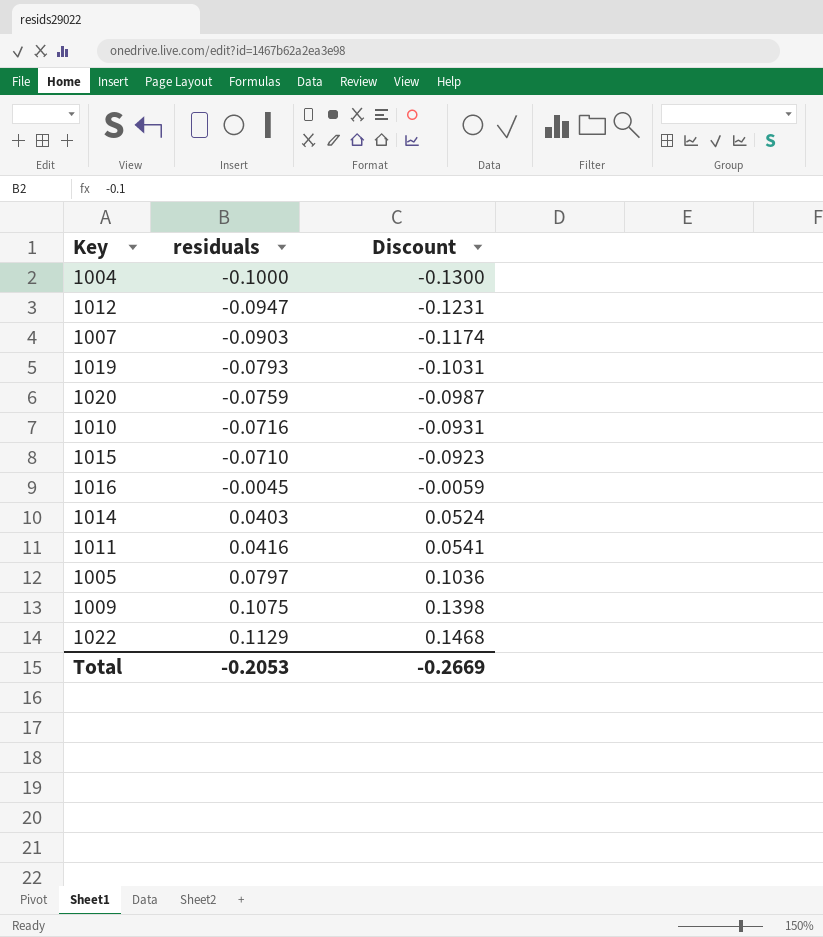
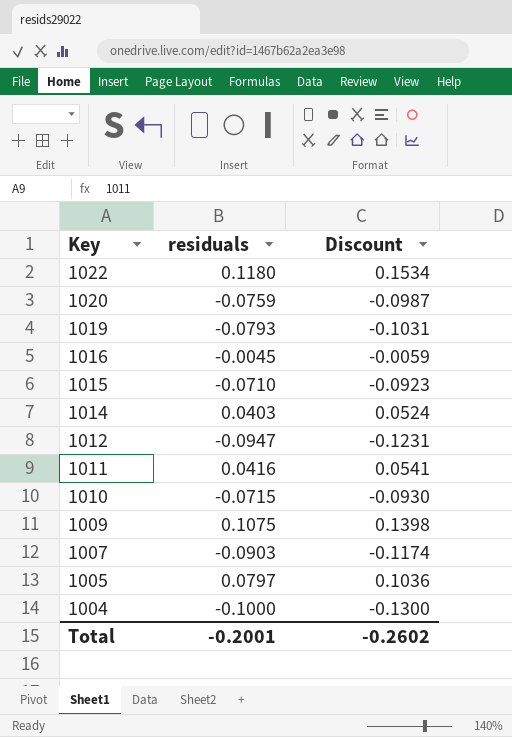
row order: residuals ascending -> Key descending
1022 | residuals: 0.1129 -> 0.1180
1022 | Discount: 0.1468 -> 0.1534
1010 | residuals: -0.0716 -> -0.0715
1010 | Discount: -0.0931 -> -0.0930
Total | residuals: -0.2053 -> -0.2001
Total | Discount: -0.2669 -> -0.2602

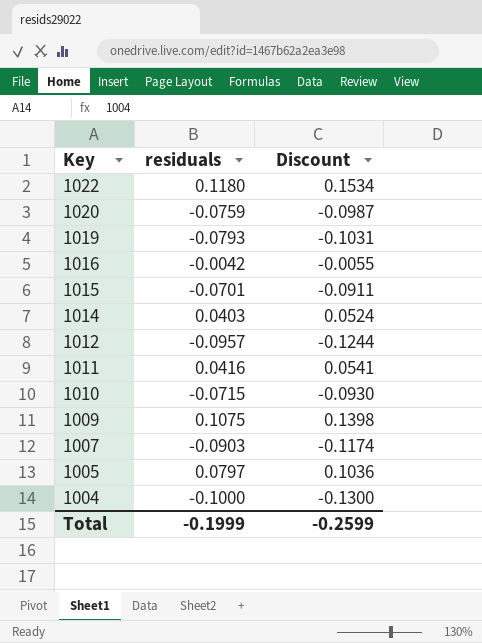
1016 | residuals: -0.0045 -> -0.0042
1016 | Discount: -0.0059 -> -0.0055
1015 | residuals: -0.0710 -> -0.0701
1015 | Discount: -0.0923 -> -0.0911
1012 | residuals: -0.0947 -> -0.0957
1012 | Discount: -0.1231 -> -0.1244
Total | residuals: -0.2001 -> -0.1999
Total | Discount: -0.2602 -> -0.2599

